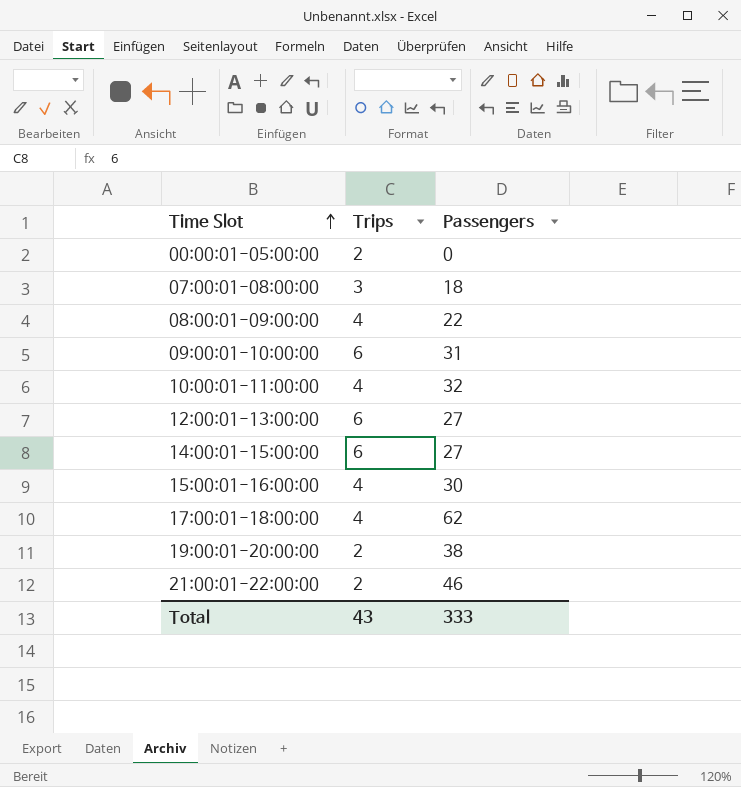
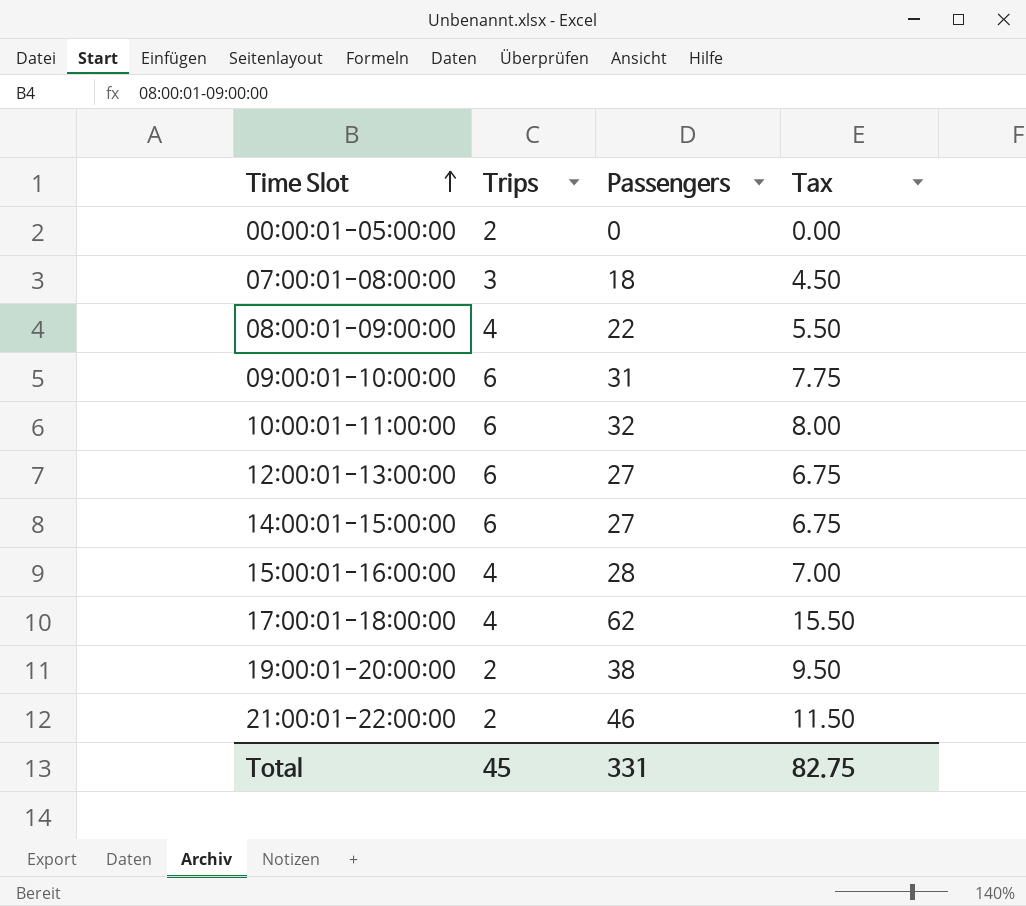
column Tax | formula: none -> [Passengers] * 0.25
10:00:01-11:00:00 | Trips: 4 -> 6
15:00:01-16:00:00 | Passengers: 30 -> 28
Total | Trips: 43 -> 45
Total | Passengers: 333 -> 331

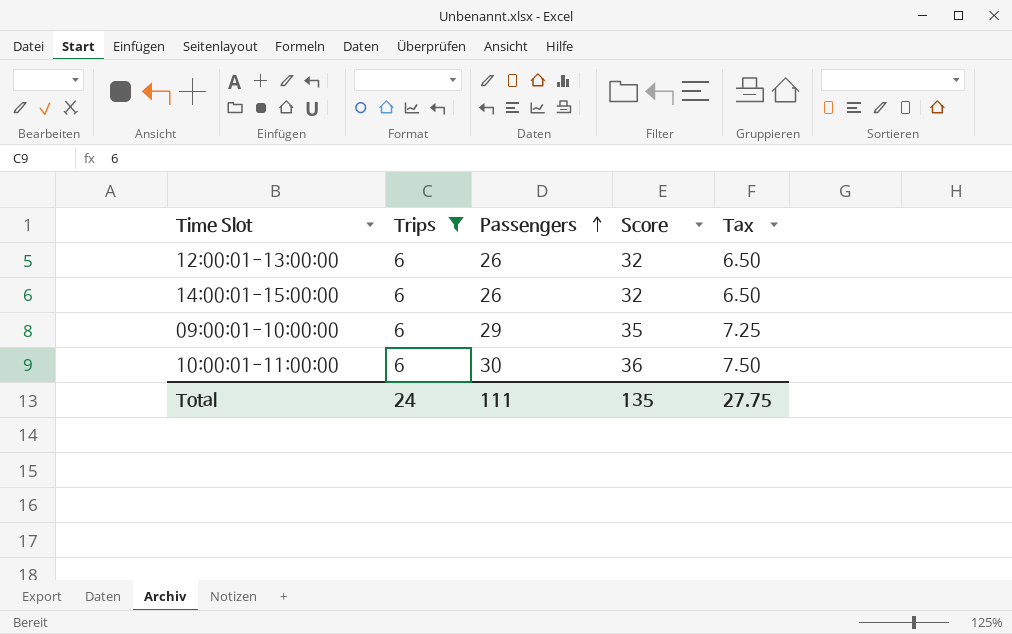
filter: none -> Trips = 6
row order: Time Slot ascending -> Passengers ascending
column Score | formula: none -> [Trips] + [Passengers]
12:00:01-13:00:00 | Passengers: 27 -> 26
12:00:01-13:00:00 | Tax: 6.75 -> 6.50
14:00:01-15:00:00 | Passengers: 27 -> 26
14:00:01-15:00:00 | Tax: 6.75 -> 6.50
09:00:01-10:00:00 | Passengers: 31 -> 29
09:00:01-10:00:00 | Tax: 7.75 -> 7.25
10:00:01-11:00:00 | Passengers: 32 -> 30
10:00:01-11:00:00 | Tax: 8.00 -> 7.50
Total | Trips: 45 -> 24
Total | Passengers: 331 -> 111
Total | Tax: 82.75 -> 27.75

